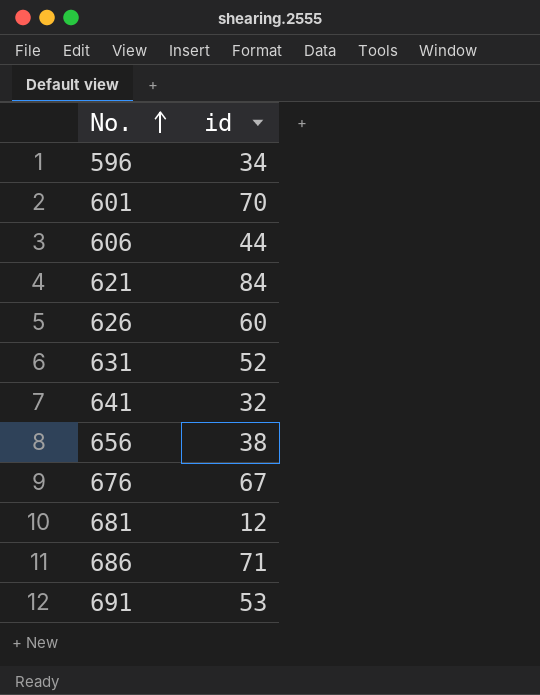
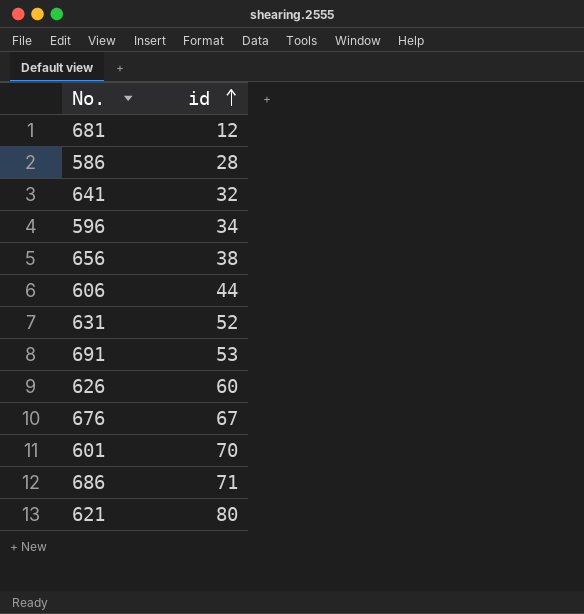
row order: No. ascending -> id ascending
row 586: none -> 28
621 | id: 84 -> 80

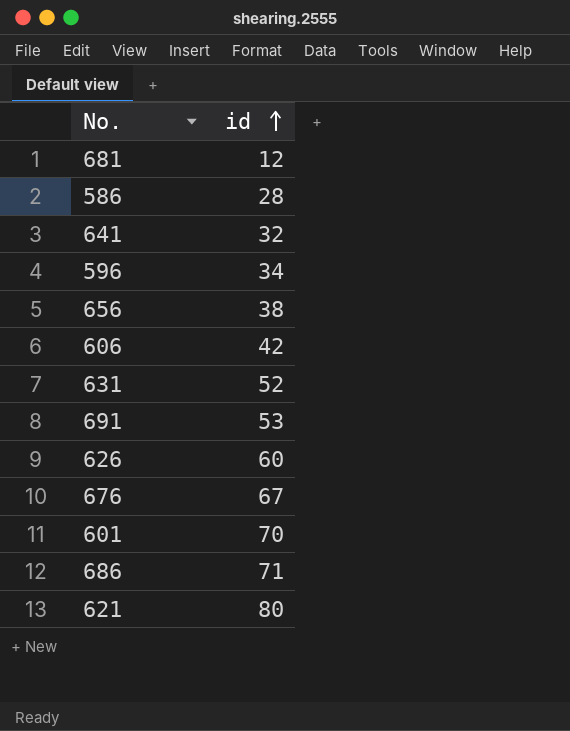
606 | id: 44 -> 42

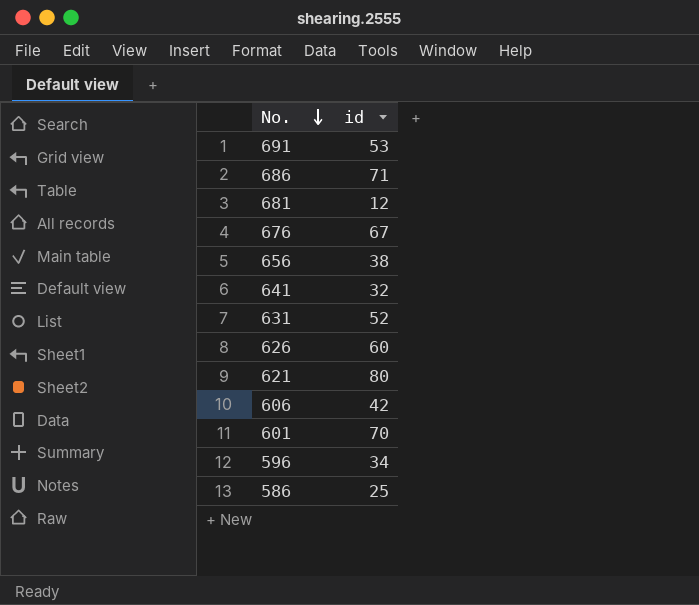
row order: id ascending -> No. descending
586 | id: 28 -> 25

